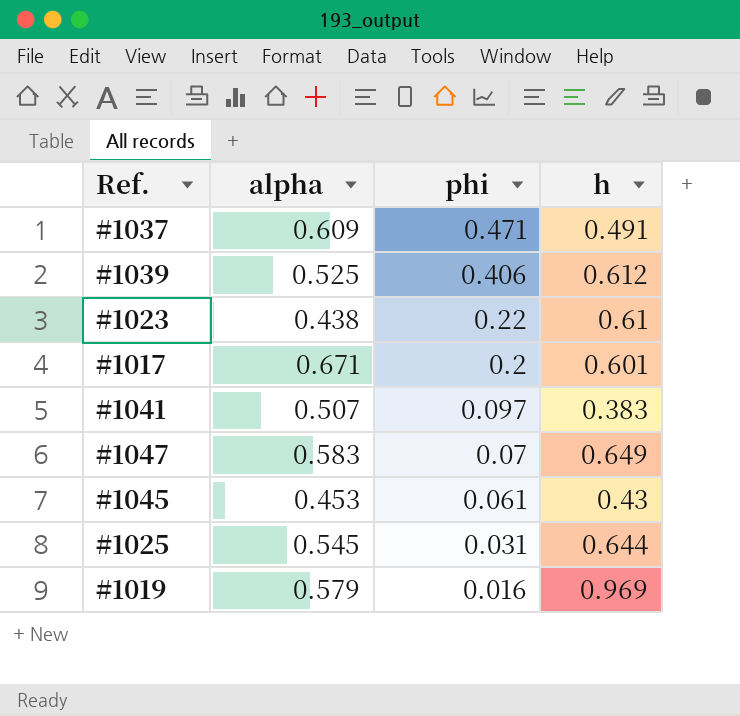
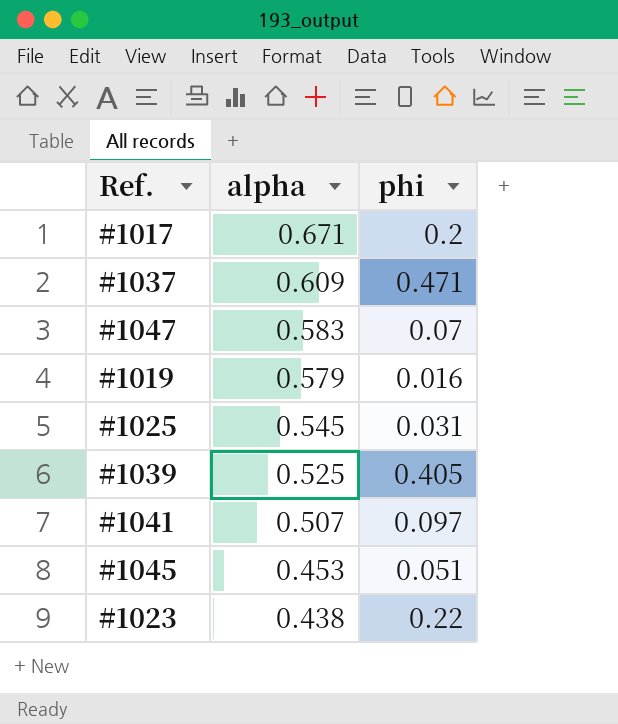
row order: phi descending -> alpha descending
column h | position: 4 -> none
#1039 | phi: 0.406 -> 0.405
#1045 | phi: 0.061 -> 0.051

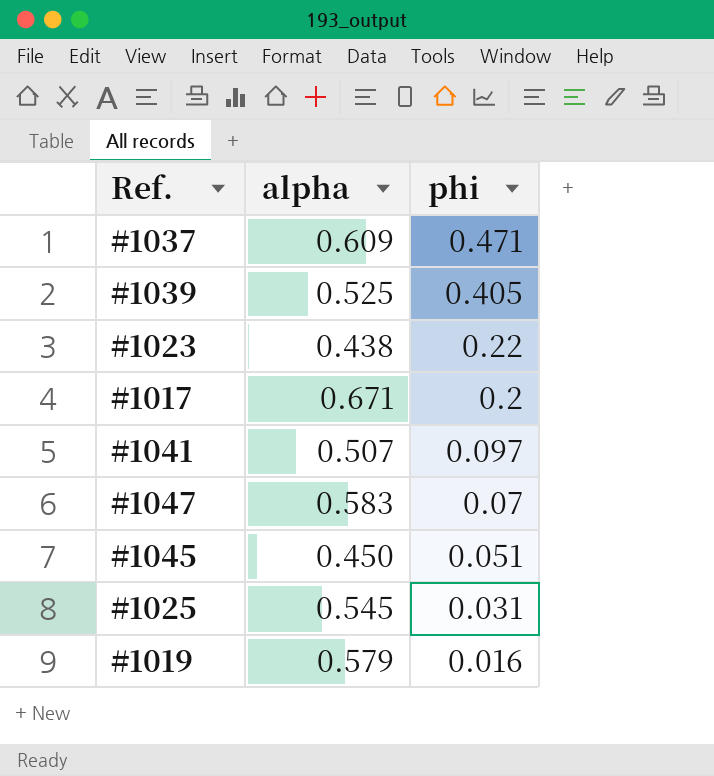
row order: alpha descending -> phi descending
#1045 | alpha: 0.453 -> 0.450

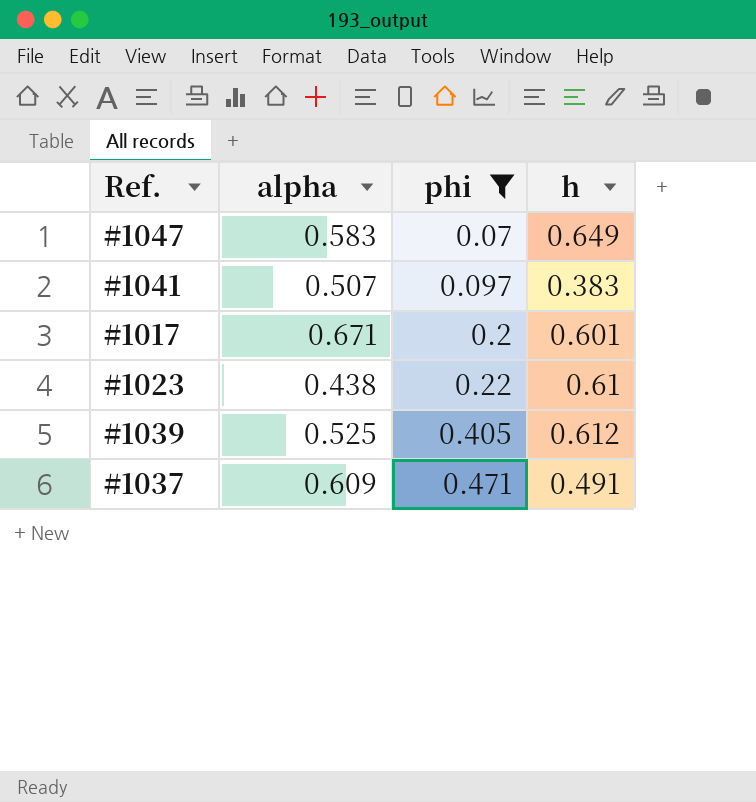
filter: none -> phi >= 0.07
row order: phi descending -> phi ascending
column h | position: none -> 4

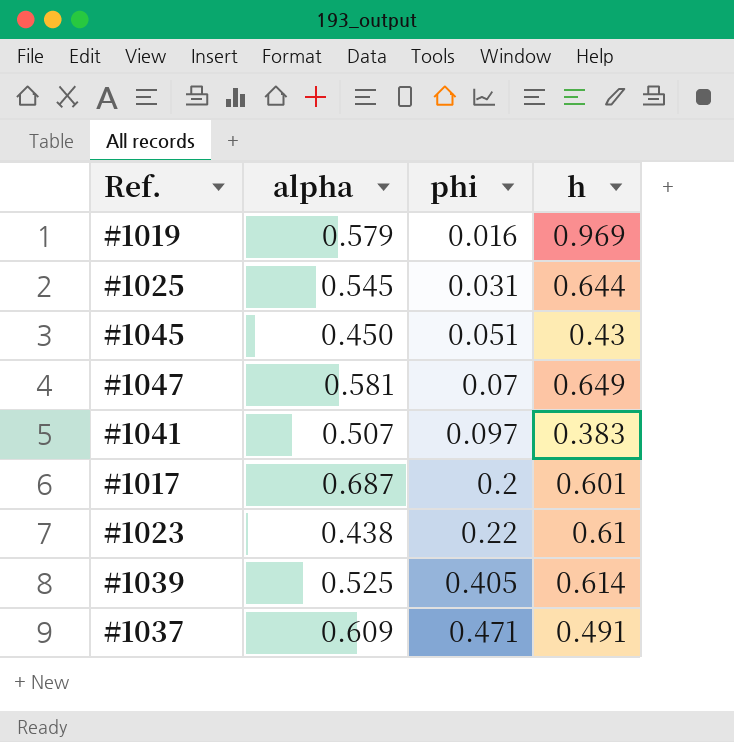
filter: phi >= 0.07 -> none
#1047 | alpha: 0.583 -> 0.581
#1017 | alpha: 0.671 -> 0.687
#1039 | h: 0.612 -> 0.614

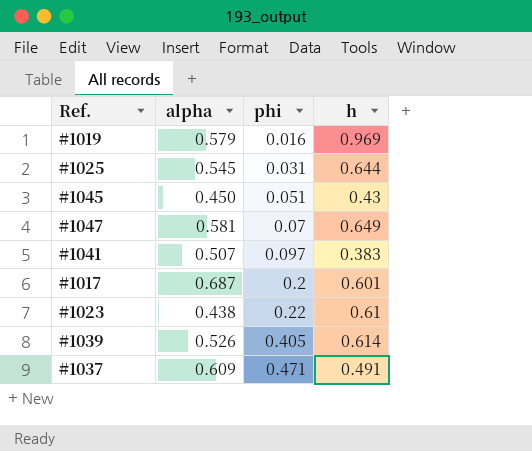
#1039 | alpha: 0.525 -> 0.526

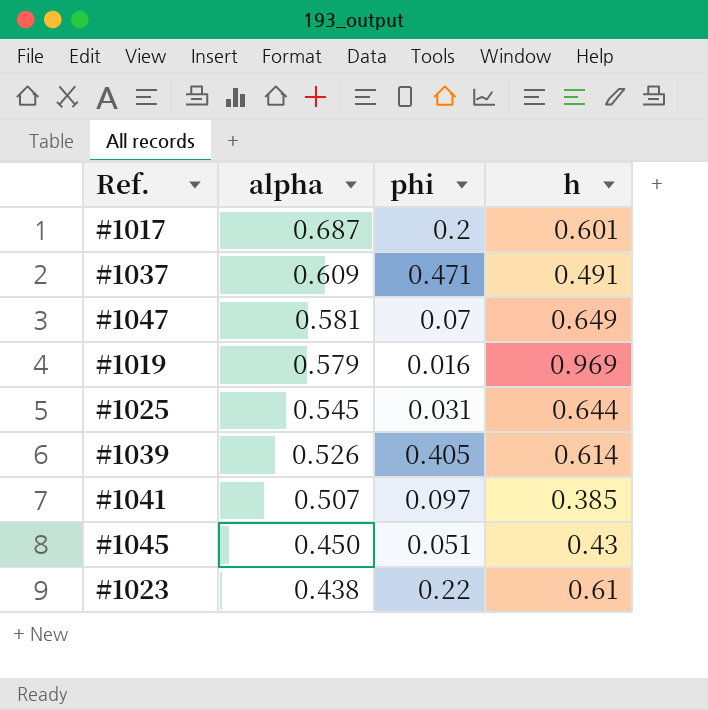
row order: phi ascending -> alpha descending
#1041 | h: 0.383 -> 0.385

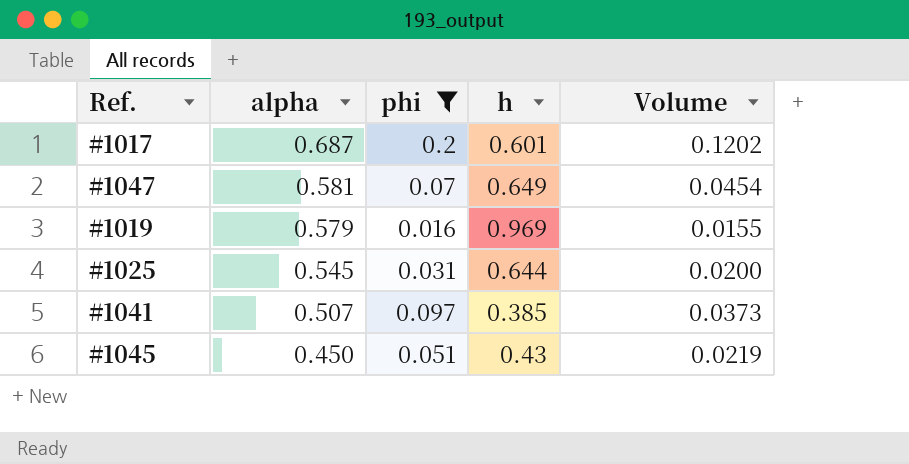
filter: none -> phi <= 0.2
column Volume | formula: none -> [phi] * [h]

